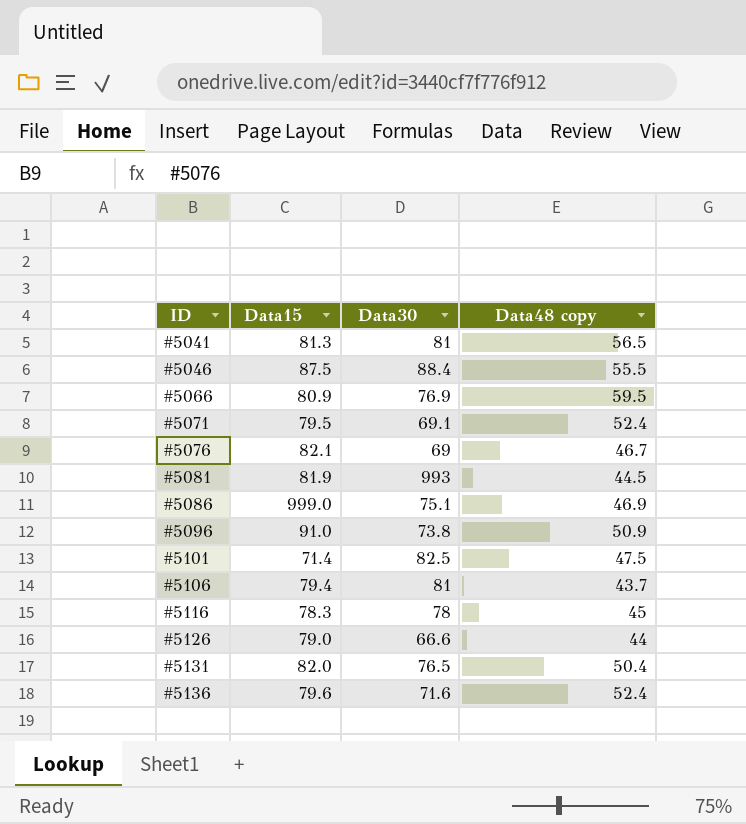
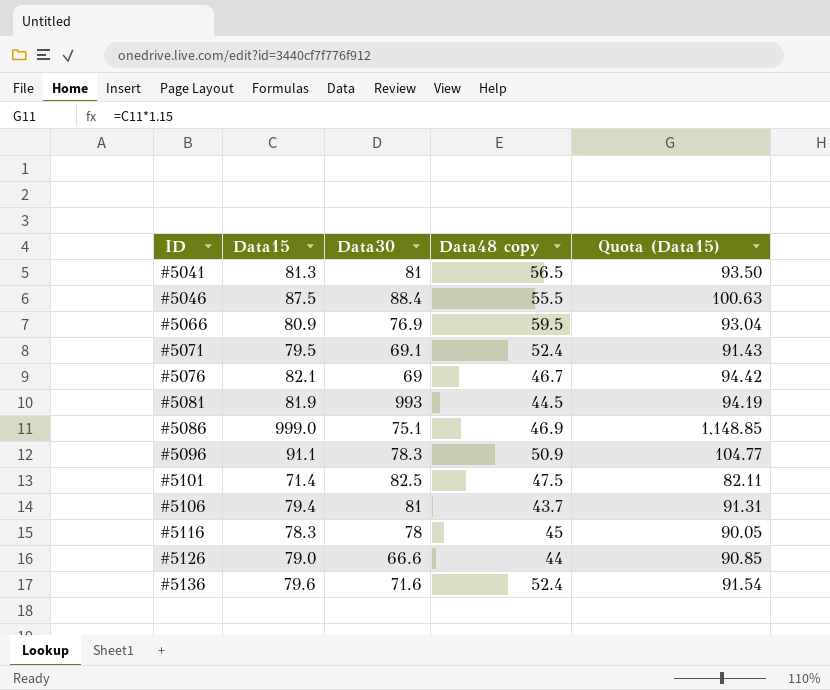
column Quota (Data15) | formula: none -> [Data15] * 1.15
row #5131: 82.0 | 76.5 | 50.4 -> none
#5096 | Data15: 91.0 -> 91.1
#5096 | Data30: 73.8 -> 78.3

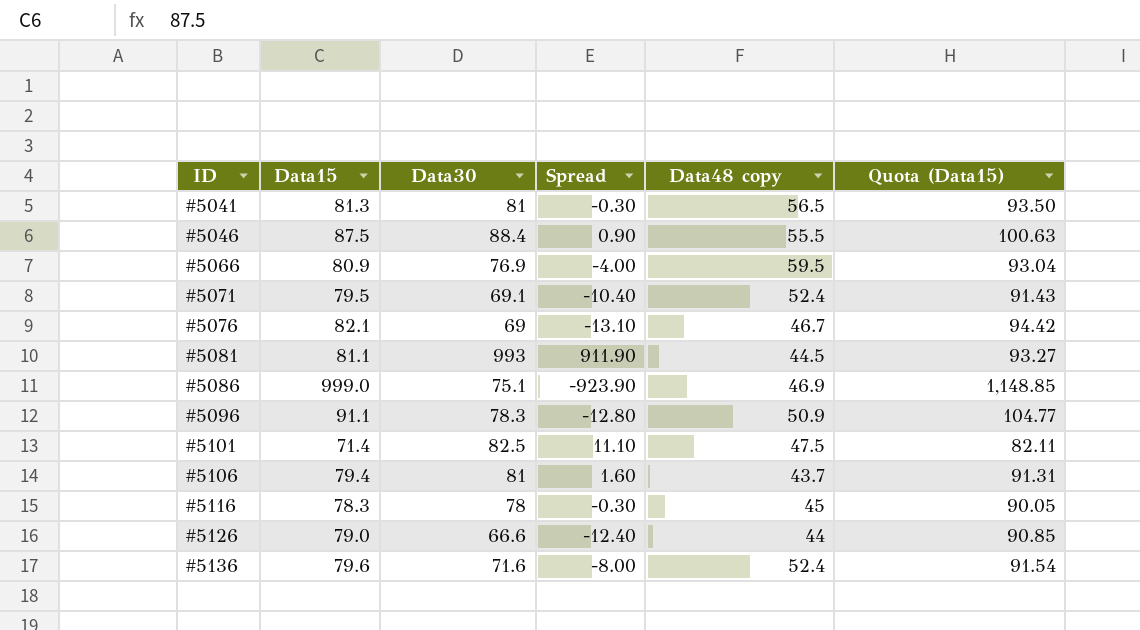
column Spread | formula: none -> [Data30] - [Data15]
#5081 | Data15: 81.9 -> 81.1
#5081 | Quota (Data15): 94.19 -> 93.27

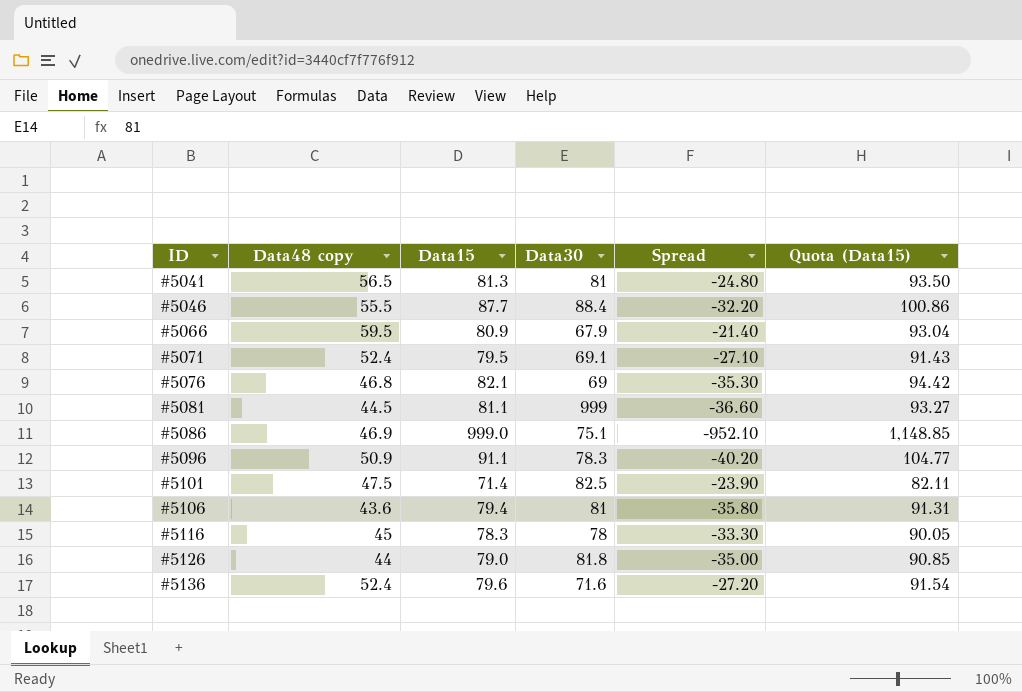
column Data48 copy | position: 5 -> 2
column Spread | formula: [Data30] - [Data15] -> [Data48 copy] - [Data15]
#5046 | Data15: 87.5 -> 87.7
#5046 | Quota (Data15): 100.63 -> 100.86
#5066 | Data30: 76.9 -> 67.9
#5076 | Data48 copy: 46.7 -> 46.8
#5081 | Data30: 993 -> 999
#5106 | Data48 copy: 43.7 -> 43.6
#5126 | Data30: 66.6 -> 81.8

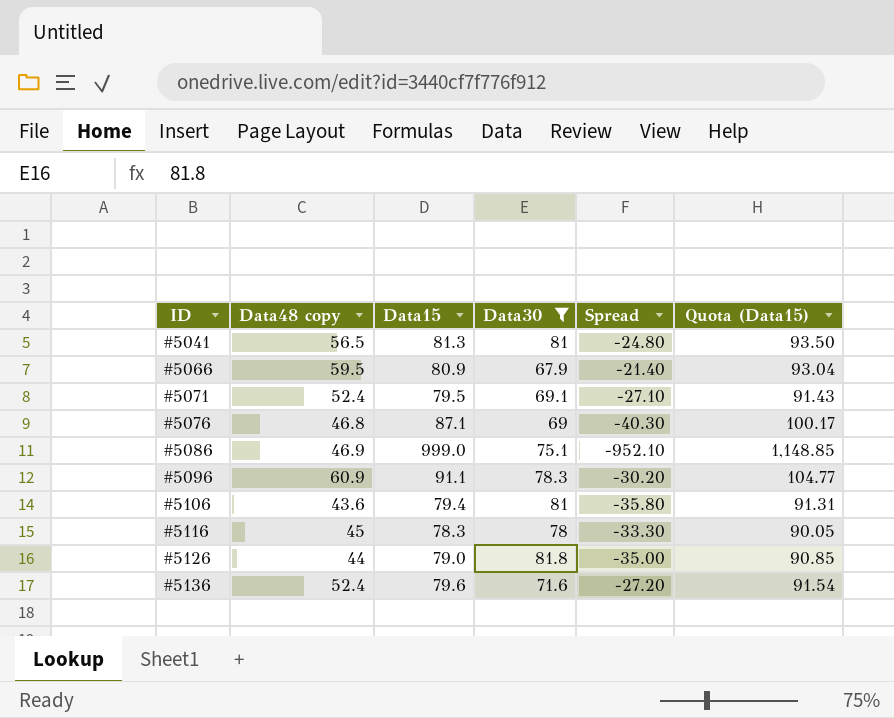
filter: none -> Data30 <= 81.8
#5076 | Data15: 82.1 -> 87.1
#5076 | Spread: -35.30 -> -40.30
#5076 | Quota (Data15): 94.42 -> 100.17
#5096 | Data48 copy: 50.9 -> 60.9
#5096 | Spread: -40.20 -> -30.20

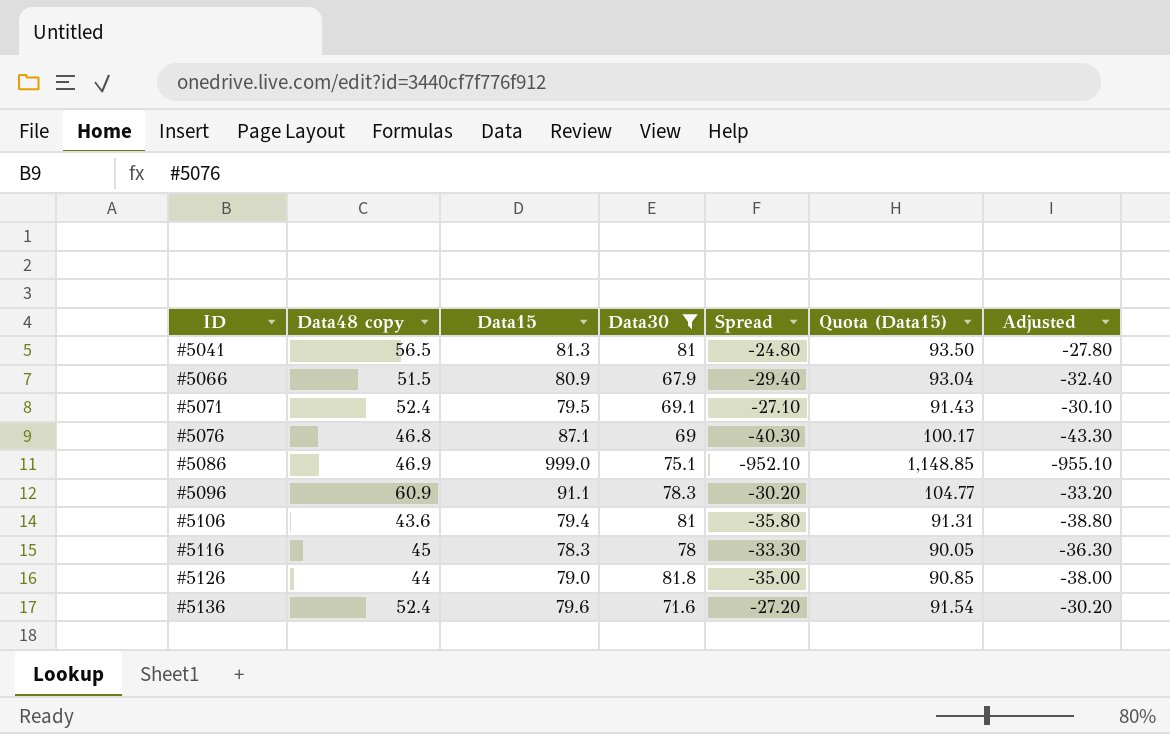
column Adjusted | formula: none -> [Spread] - 3
#5066 | Data48 copy: 59.5 -> 51.5
#5066 | Spread: -21.40 -> -29.40

